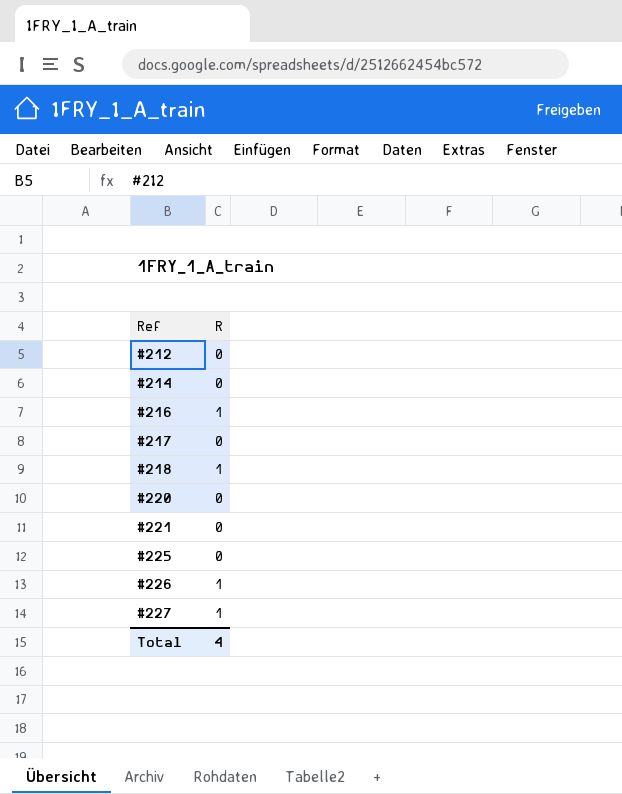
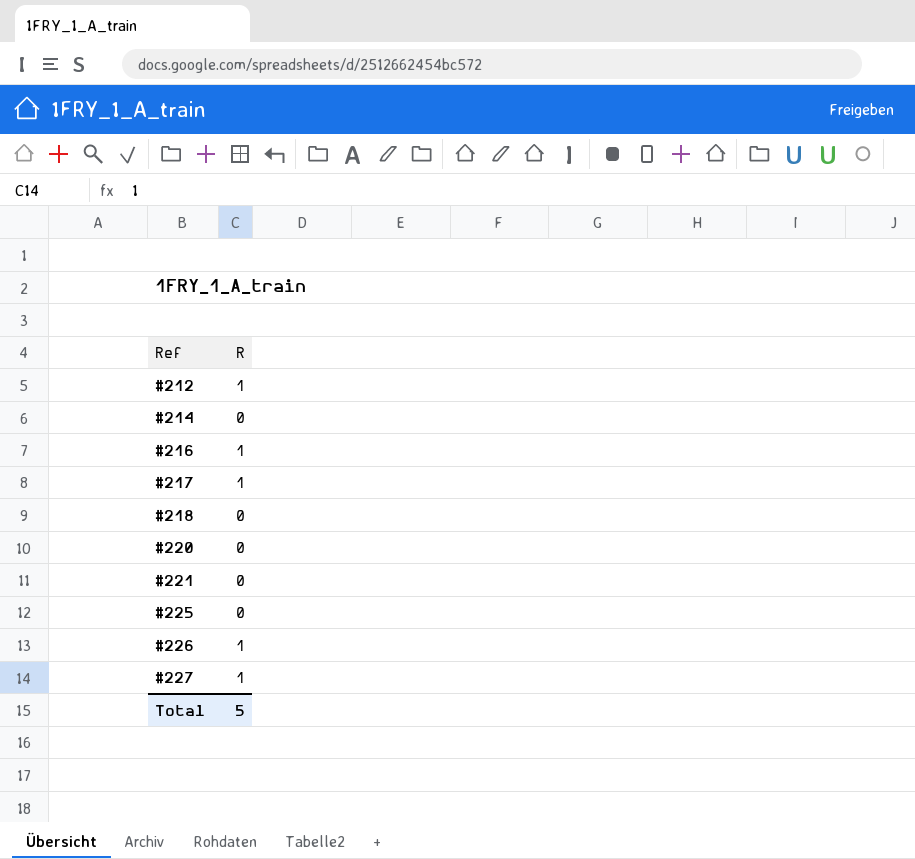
#212 | R: 0 -> 1
#217 | R: 0 -> 1
#218 | R: 1 -> 0
Total | R: 4 -> 5

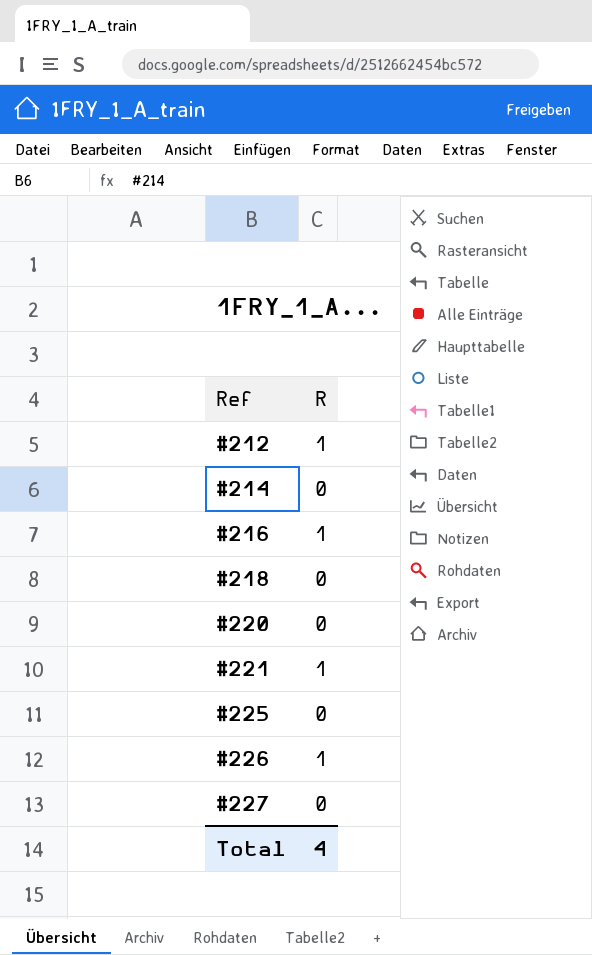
row #217: 1 -> none
#221 | R: 0 -> 1
#227 | R: 1 -> 0
Total | R: 5 -> 4

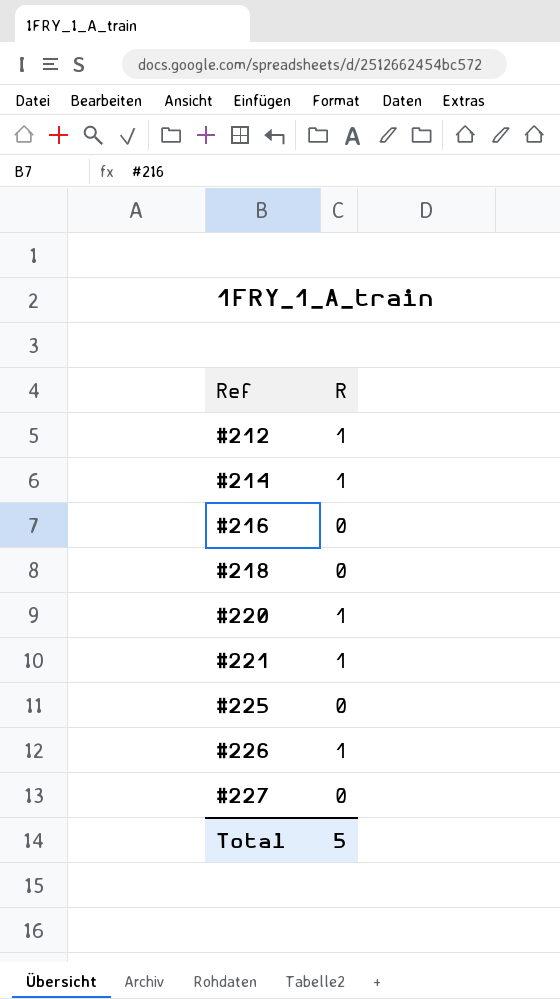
#214 | R: 0 -> 1
#216 | R: 1 -> 0
#220 | R: 0 -> 1
Total | R: 4 -> 5

